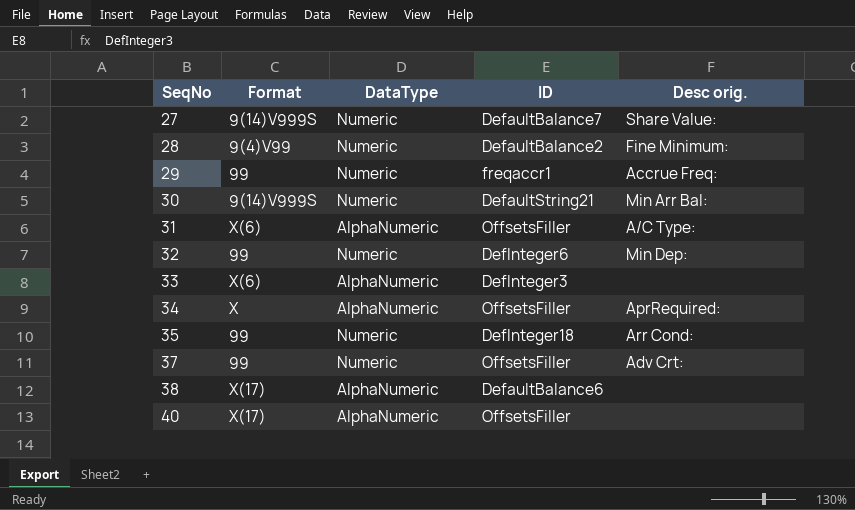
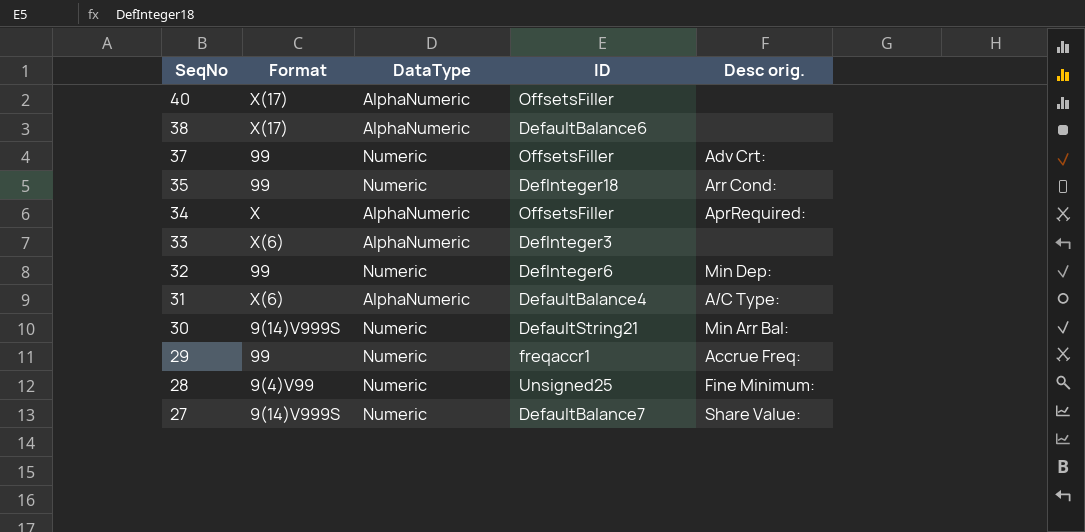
row order: SeqNo ascending -> SeqNo descending
31 | ID: OffsetsFiller -> DefaultBalance4
28 | ID: DefaultBalance2 -> Unsigned25

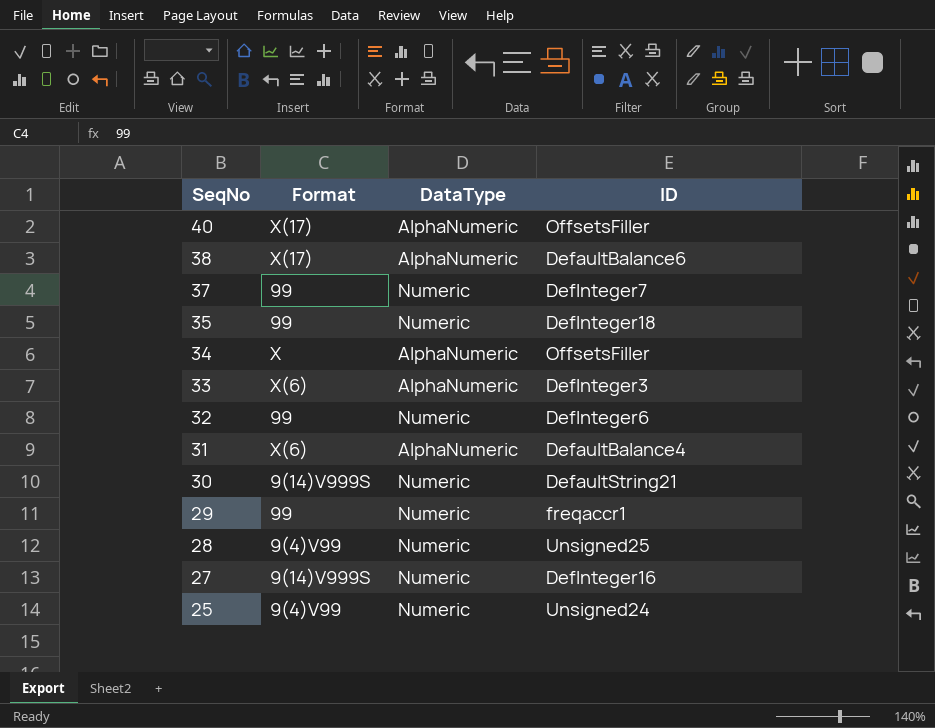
column Desc orig. | position: 5 -> none
37 | ID: OffsetsFiller -> DefInteger7
27 | ID: DefaultBalance7 -> DefInteger16
row 25: none -> 9(4)V99 | Numeric | Unsigned24

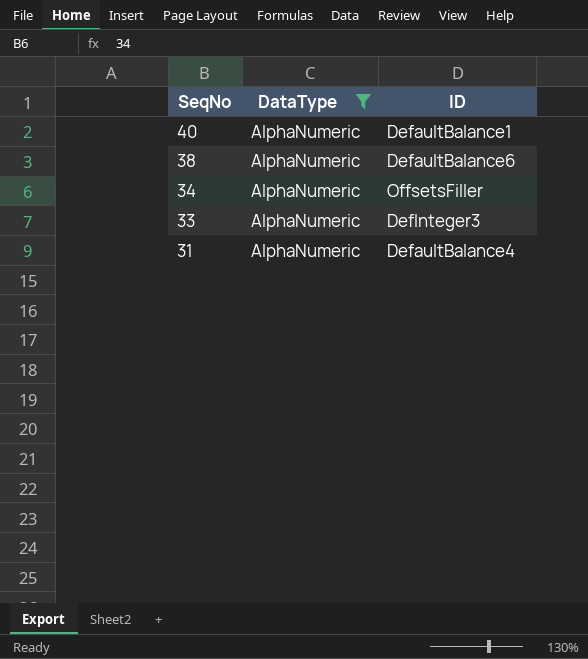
filter: none -> DataType = AlphaNumeric
column Format | position: 2 -> none
40 | ID: OffsetsFiller -> DefaultBalance1

